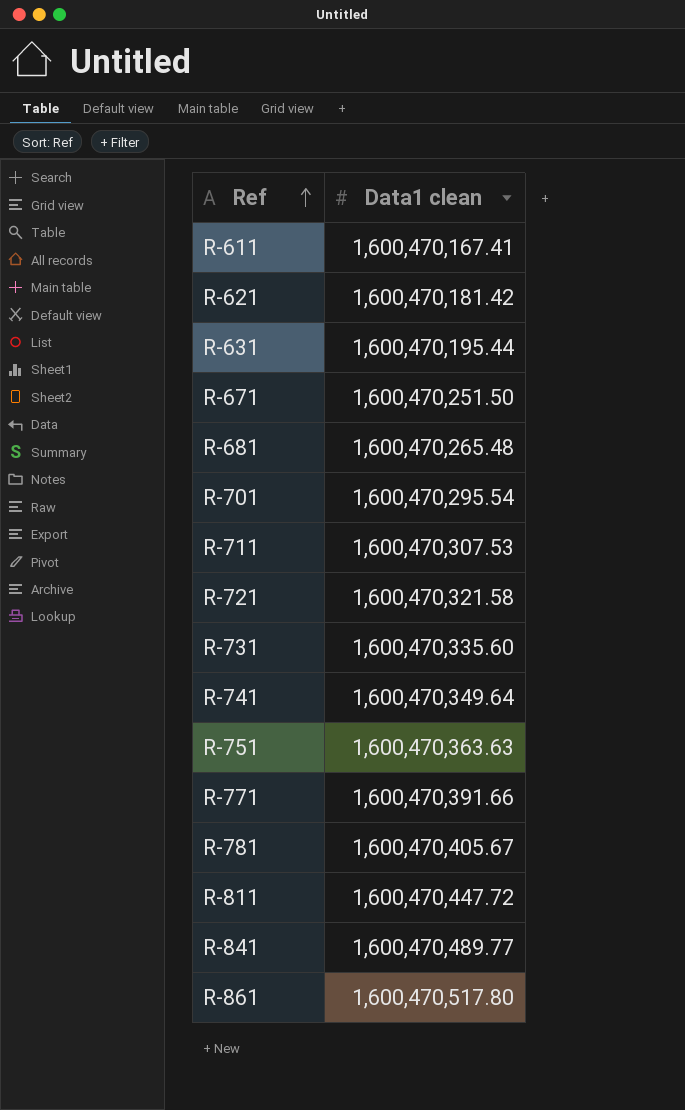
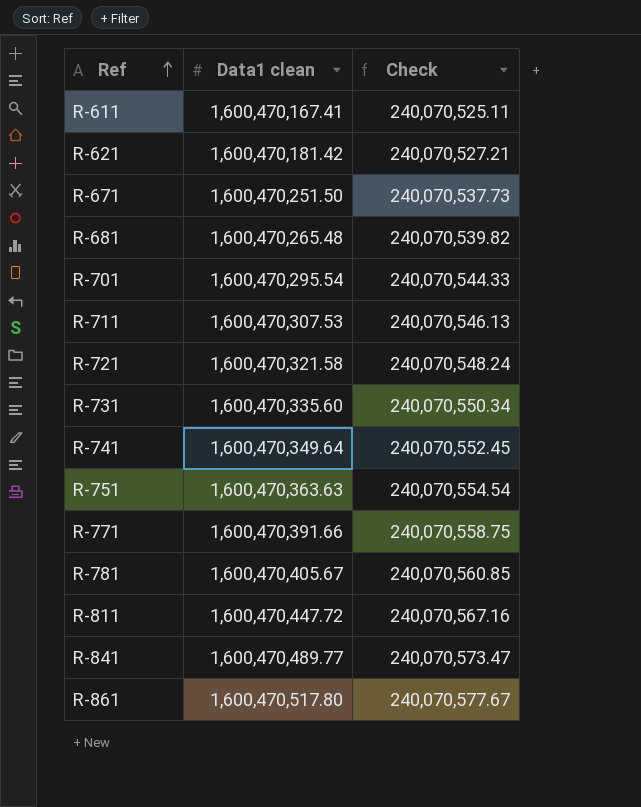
column Check | formula: none -> [Data1 clean] * 0.15
row R-631: 1,600,470,195.44 -> none

